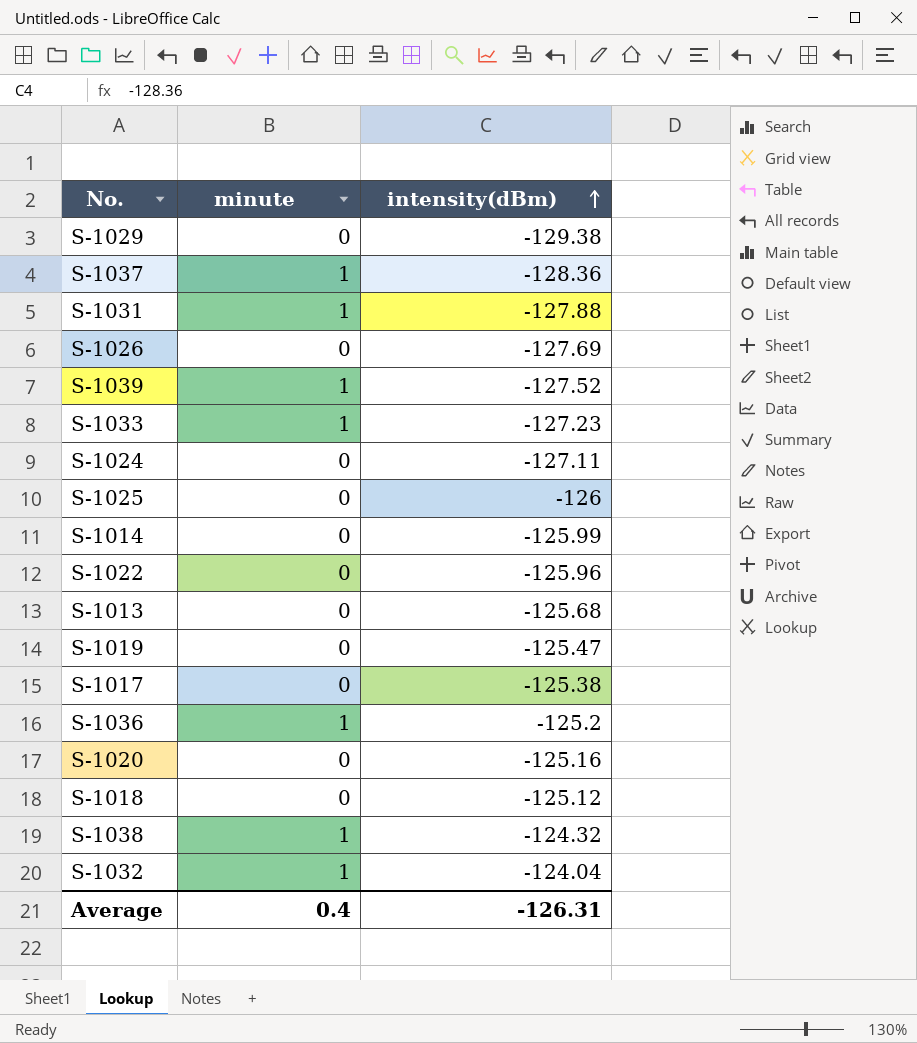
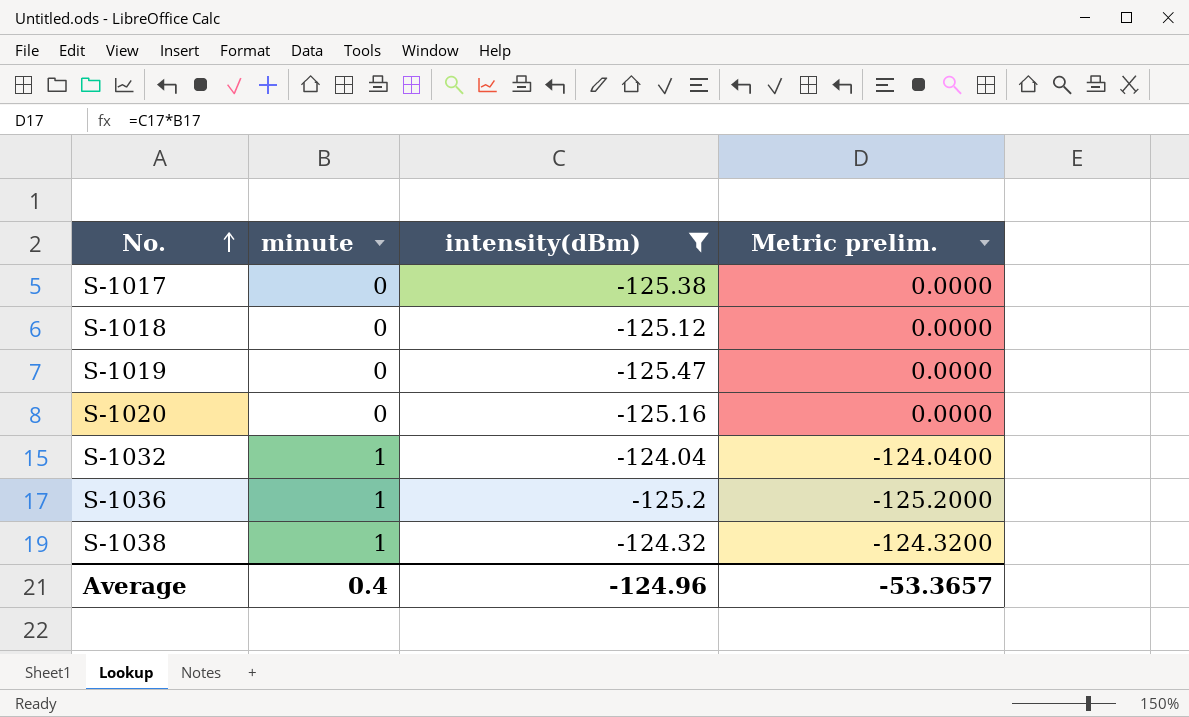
filter: none -> intensity(dBm) >= -125.47
row order: intensity(dBm) ascending -> No. ascending
column Metric prelim. | formula: none -> [minute] * [intensity(dBm)]
Average | intensity(dBm): -126.31 -> -124.96

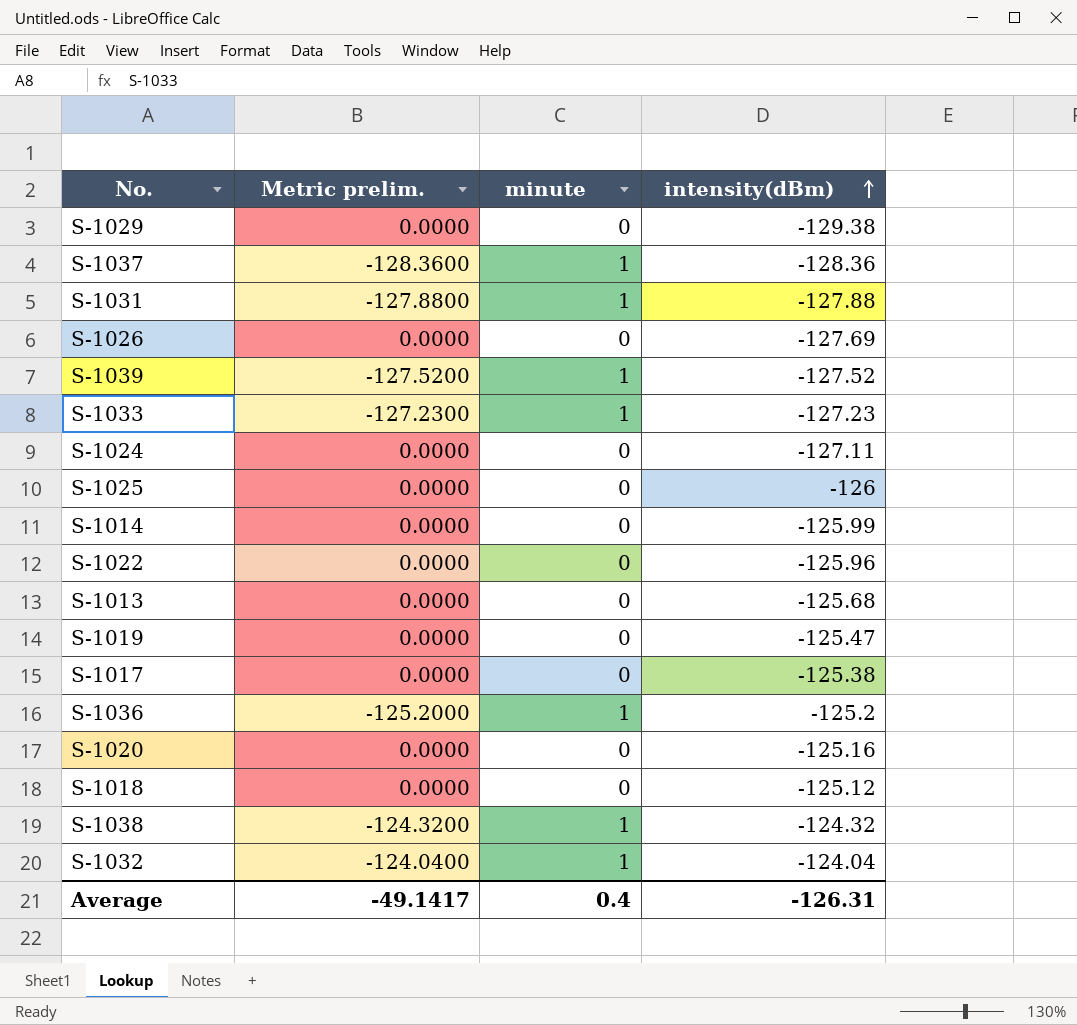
filter: intensity(dBm) >= -125.47 -> none
row order: No. ascending -> intensity(dBm) ascending
column Metric prelim. | position: 4 -> 2
Average | Metric prelim.: -53.3657 -> -49.1417
Average | intensity(dBm): -124.96 -> -126.31

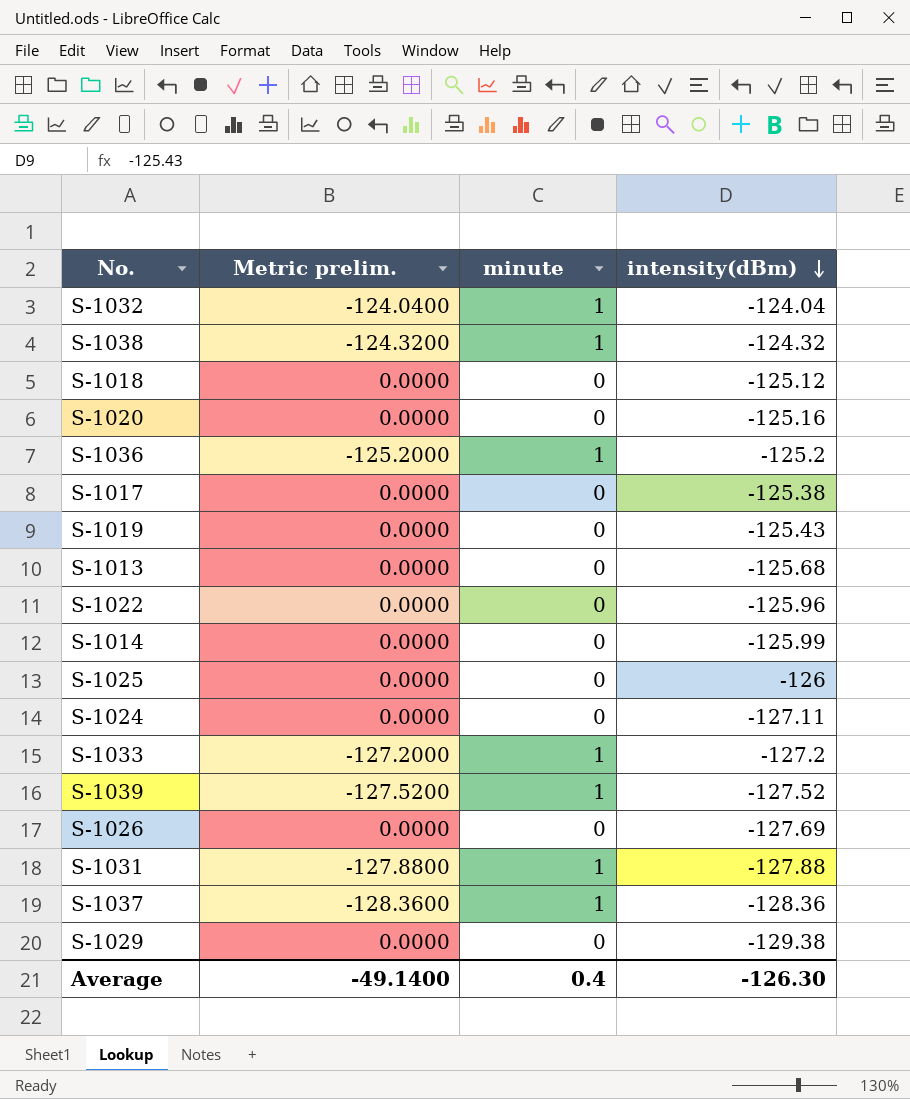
row order: intensity(dBm) ascending -> intensity(dBm) descending
S-1019 | intensity(dBm): -125.47 -> -125.43
S-1033 | Metric prelim.: -127.2300 -> -127.2000
S-1033 | intensity(dBm): -127.23 -> -127.2
Average | Metric prelim.: -49.1417 -> -49.1400
Average | intensity(dBm): -126.31 -> -126.30

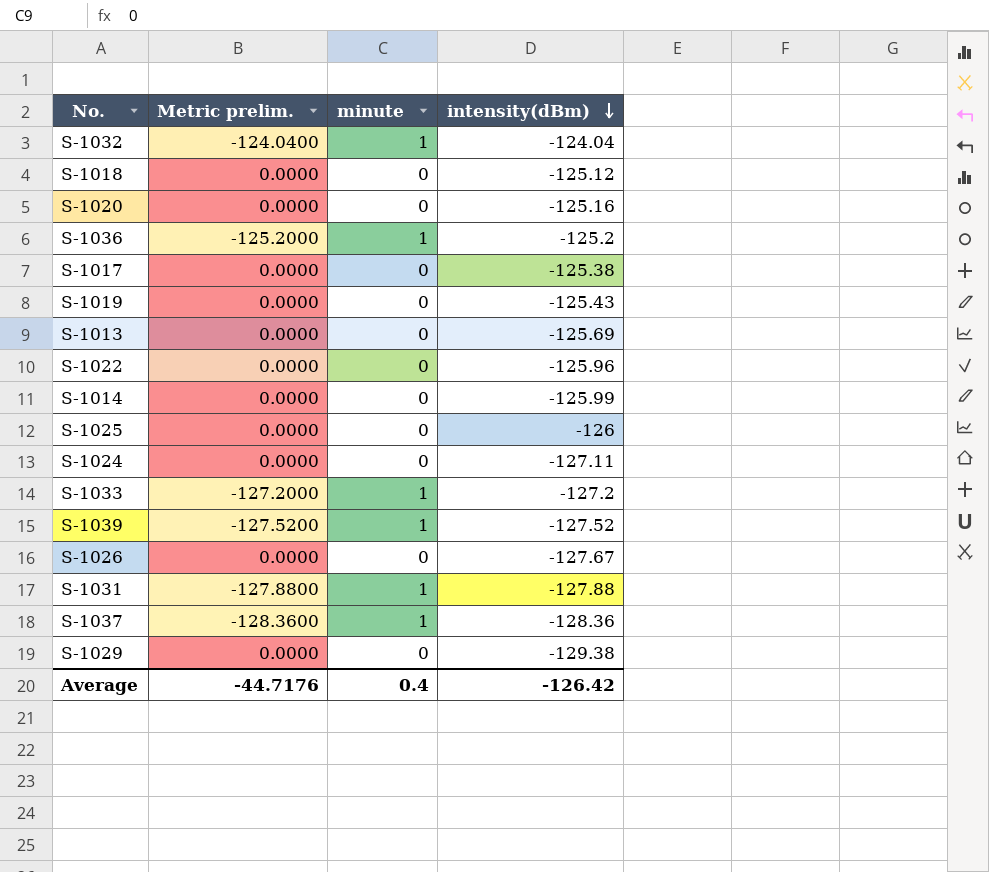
row S-1038: -124.3200 | 1 | -124.32 -> none
S-1013 | intensity(dBm): -125.68 -> -125.69
S-1026 | intensity(dBm): -127.69 -> -127.67
Average | Metric prelim.: -49.1400 -> -44.7176
Average | intensity(dBm): -126.30 -> -126.42

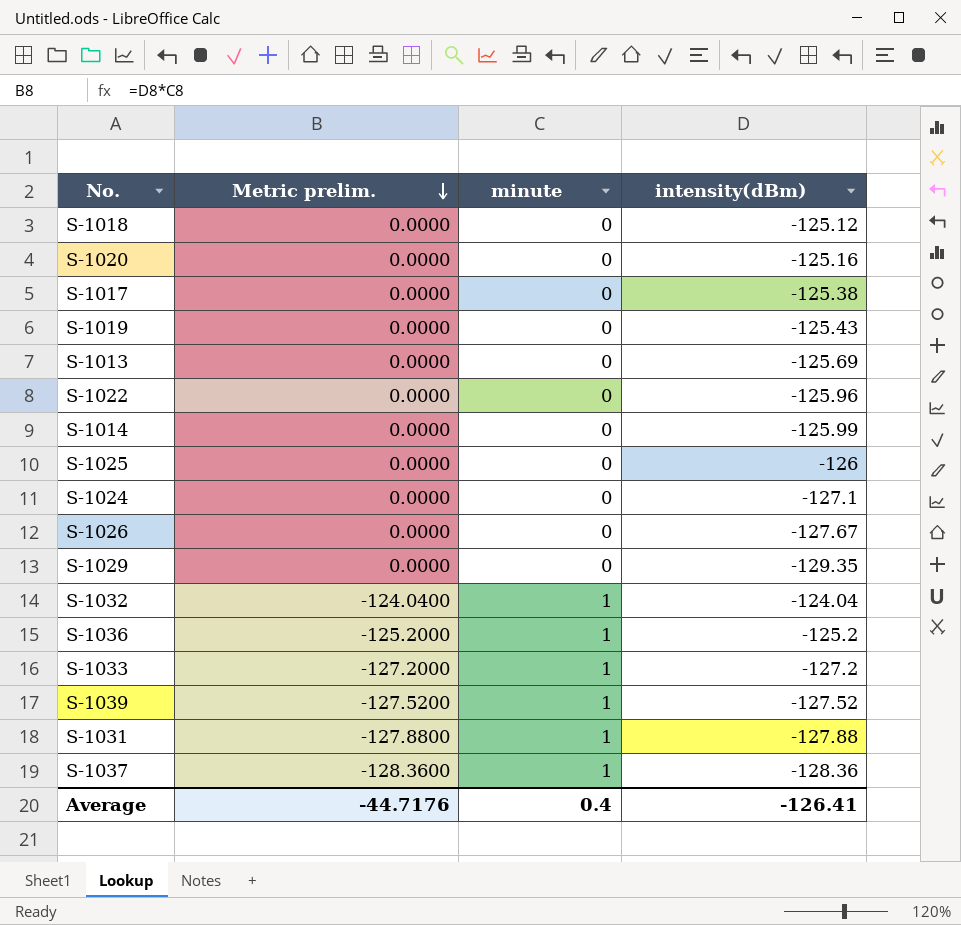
row order: intensity(dBm) descending -> Metric prelim. descending
S-1024 | intensity(dBm): -127.11 -> -127.1
S-1029 | intensity(dBm): -129.38 -> -129.35
Average | intensity(dBm): -126.42 -> -126.41

